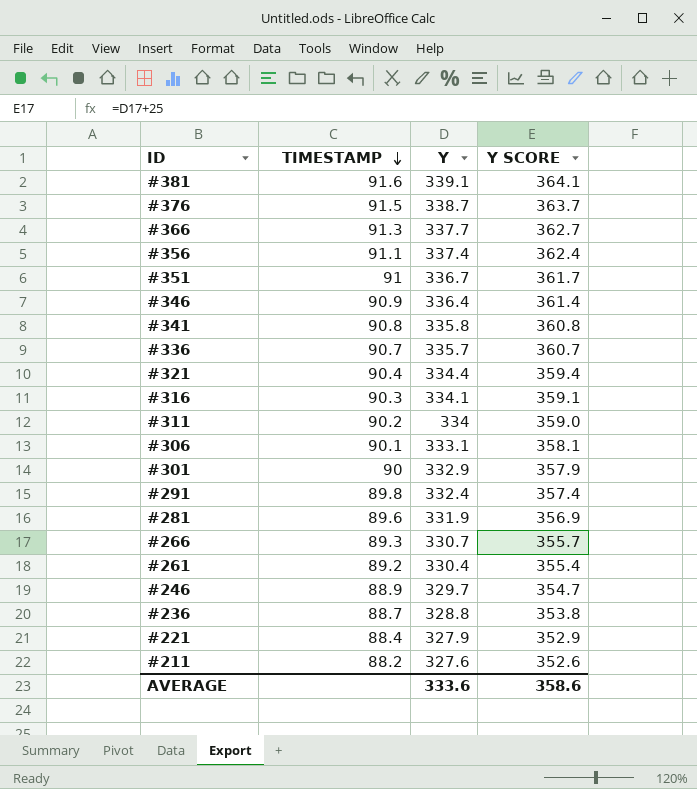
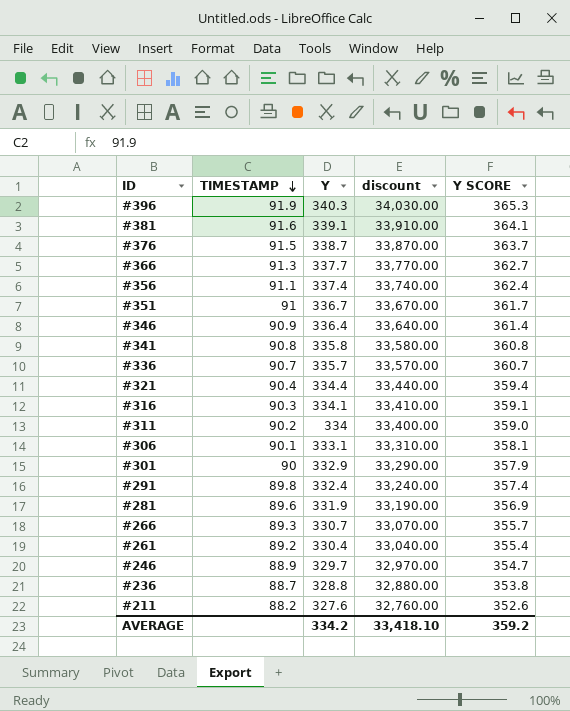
column discount | formula: none -> [Y] * 100
row #221: 88.4 | 327.9 | 352.9 -> none
row #396: none -> 91.9 | 340.3 | 34,030.00 | 365.3
AVERAGE | Y: 333.6 -> 334.2
AVERAGE | Y SCORE: 358.6 -> 359.2

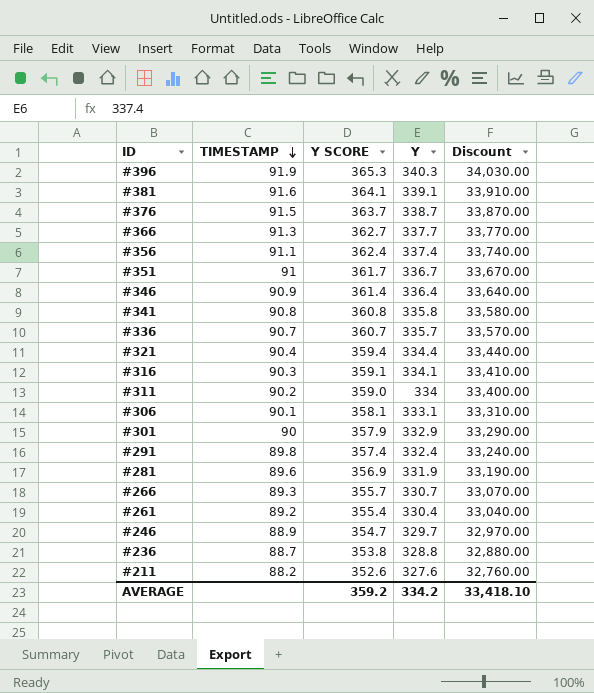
column Y SCORE | position: 5 -> 3
column name: discount -> Discount

